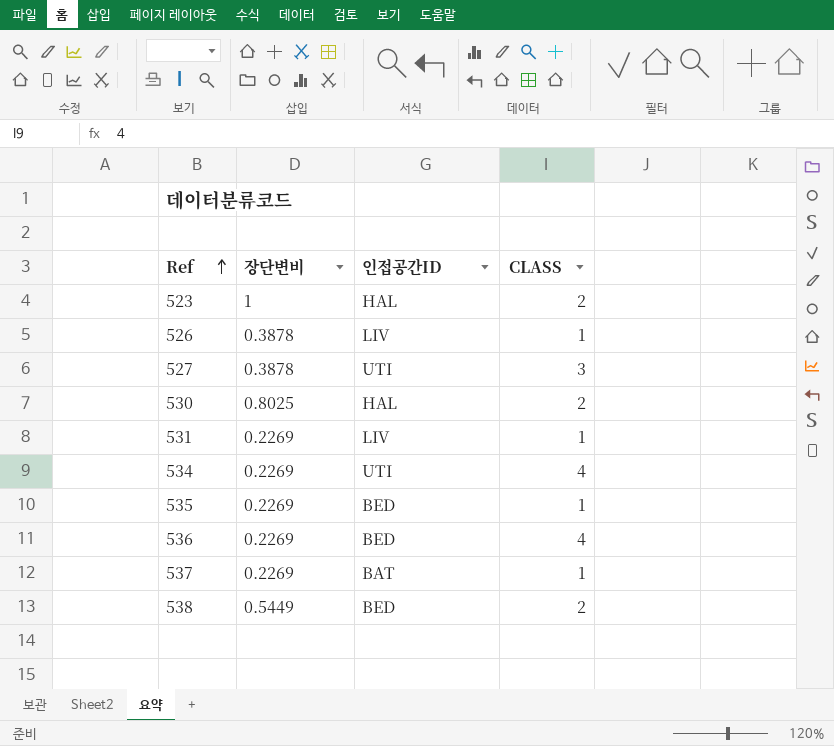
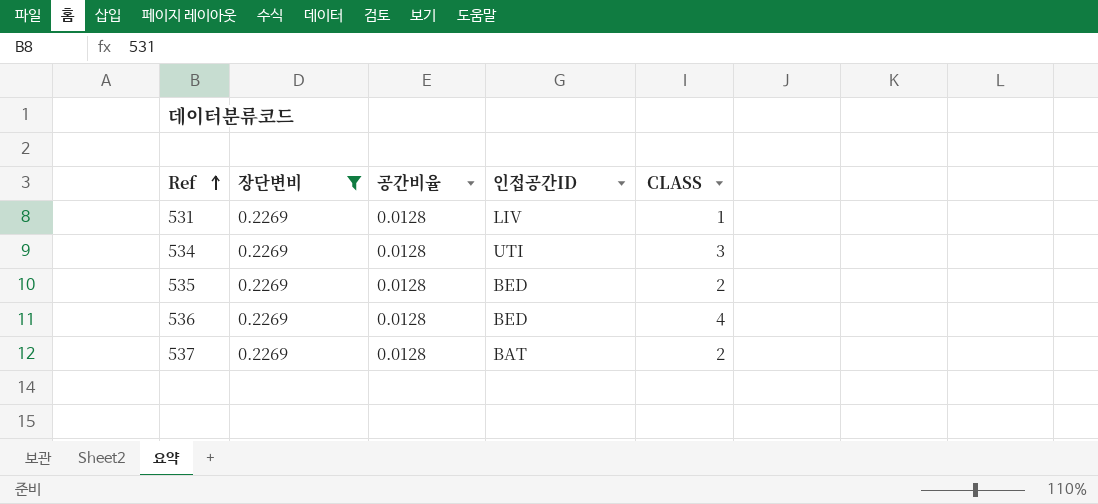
filter: none -> 장단변비 = 0.2269
column 공간비율 | position: none -> 3
534 | CLASS: 4 -> 3
535 | CLASS: 1 -> 2
537 | CLASS: 1 -> 2

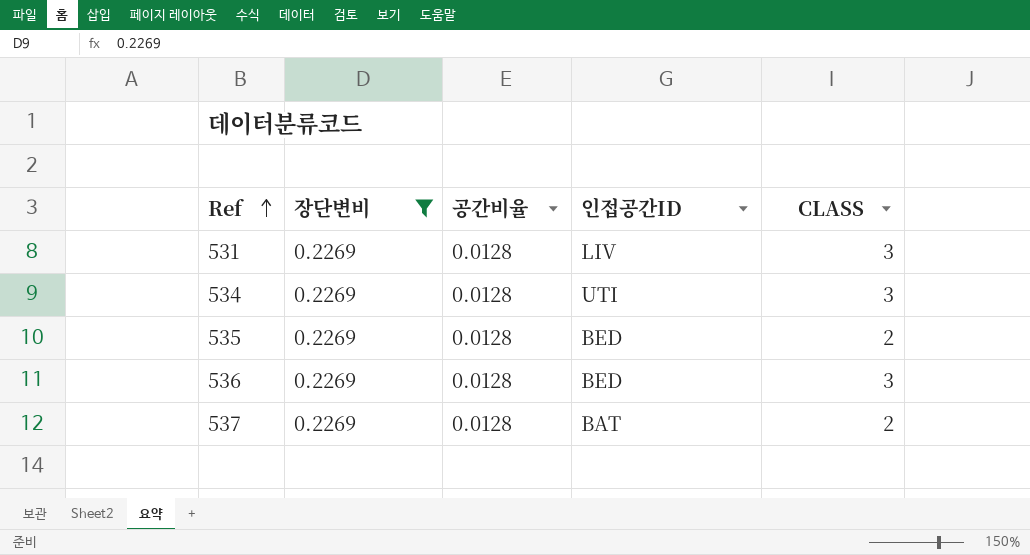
531 | CLASS: 1 -> 3
536 | CLASS: 4 -> 3

